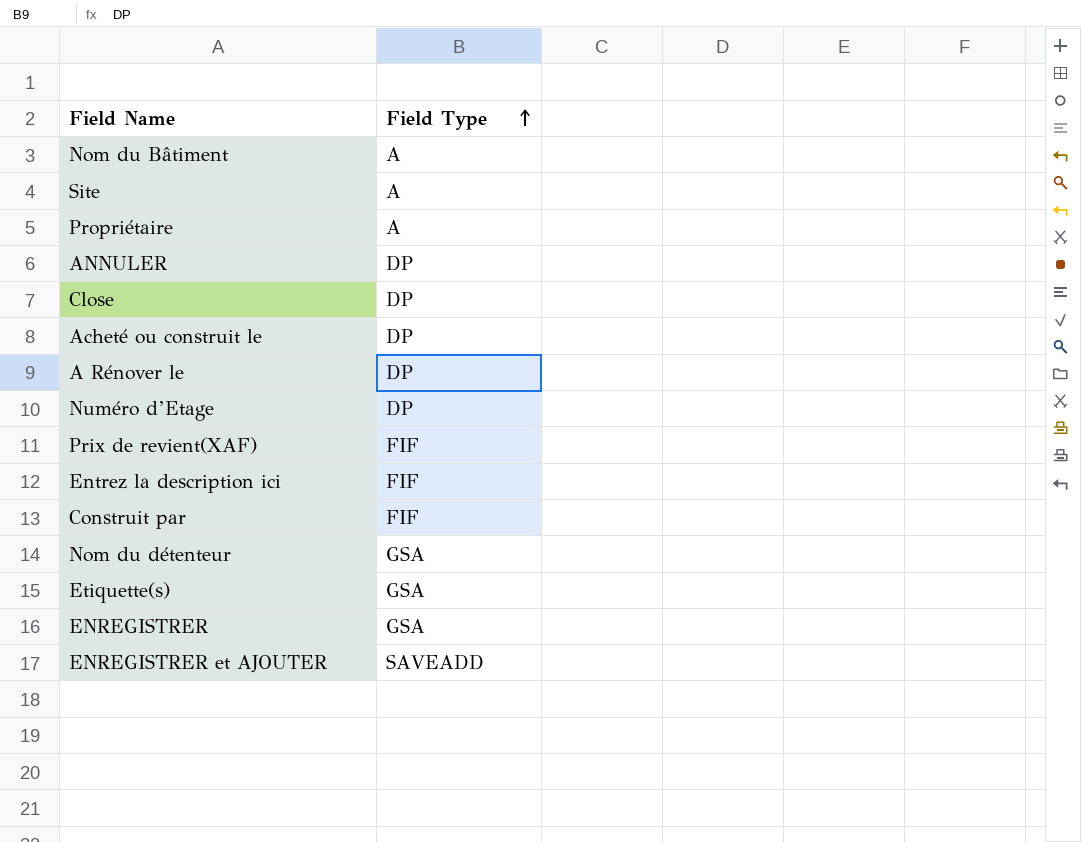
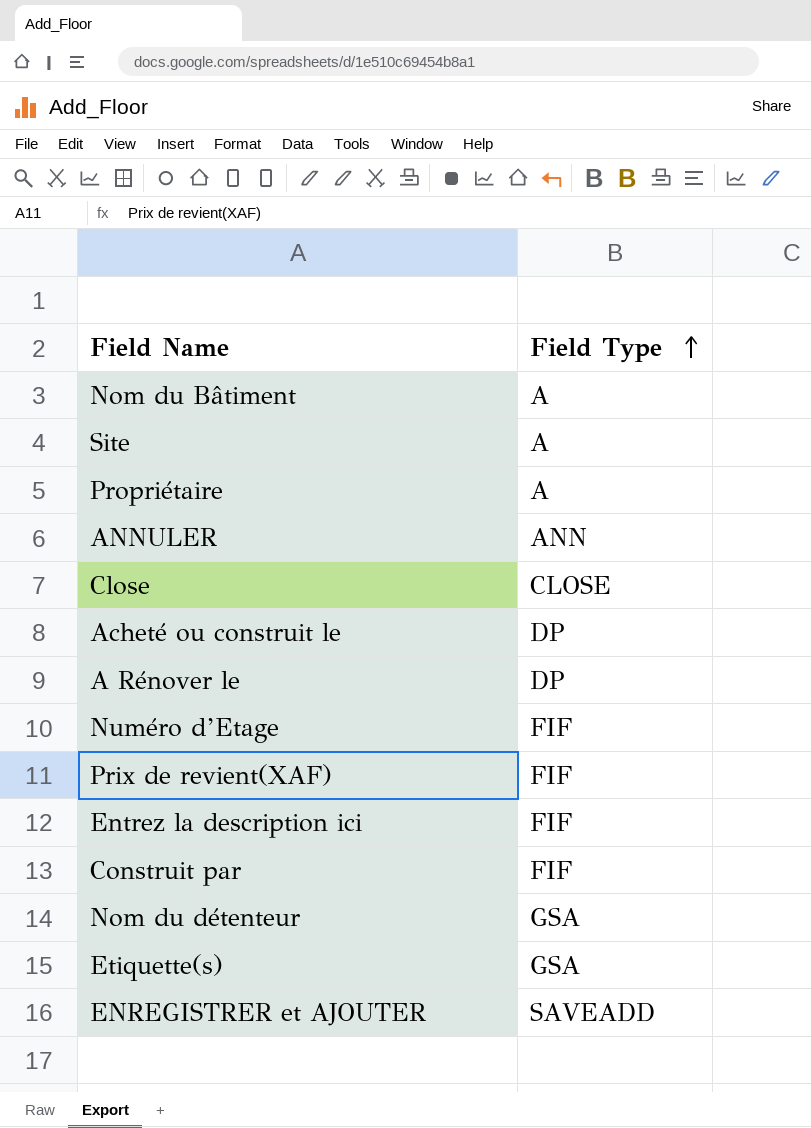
row ENREGISTRER: GSA -> none
ANNULER | Field Type: DP -> ANN
Close | Field Type: DP -> CLOSE
Numéro d’Etage | Field Type: DP -> FIF

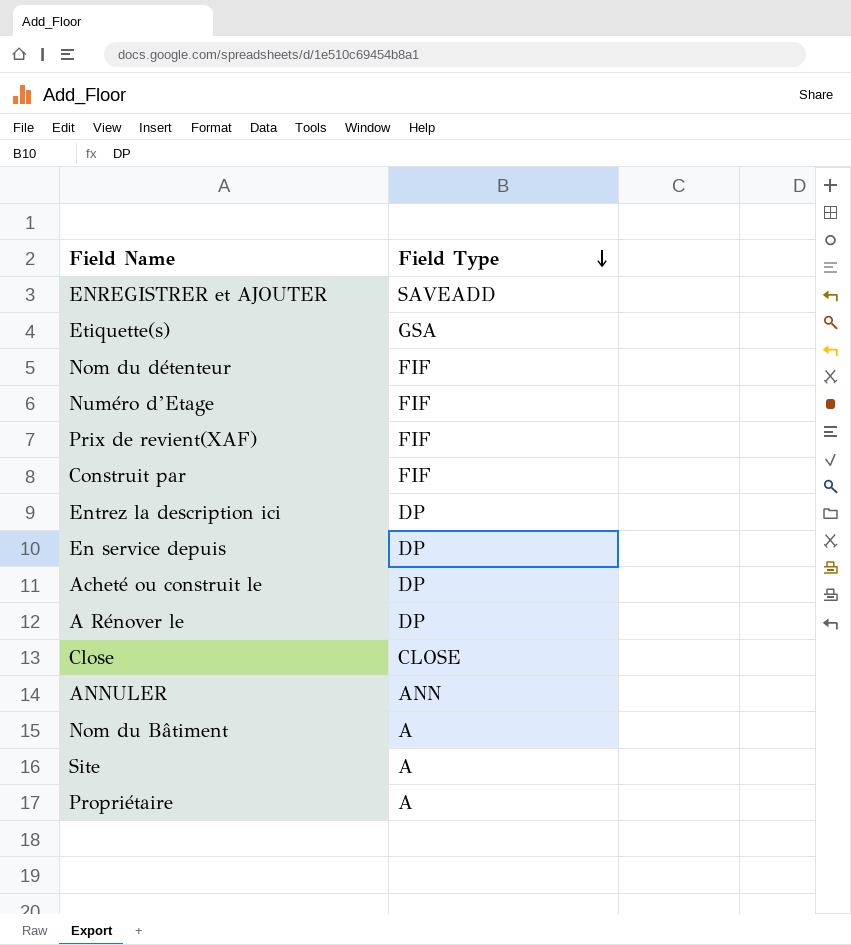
row order: Field Type ascending -> Field Type descending
Nom du détenteur | Field Type: GSA -> FIF
Entrez la description ici | Field Type: FIF -> DP
row En service depuis: none -> DP

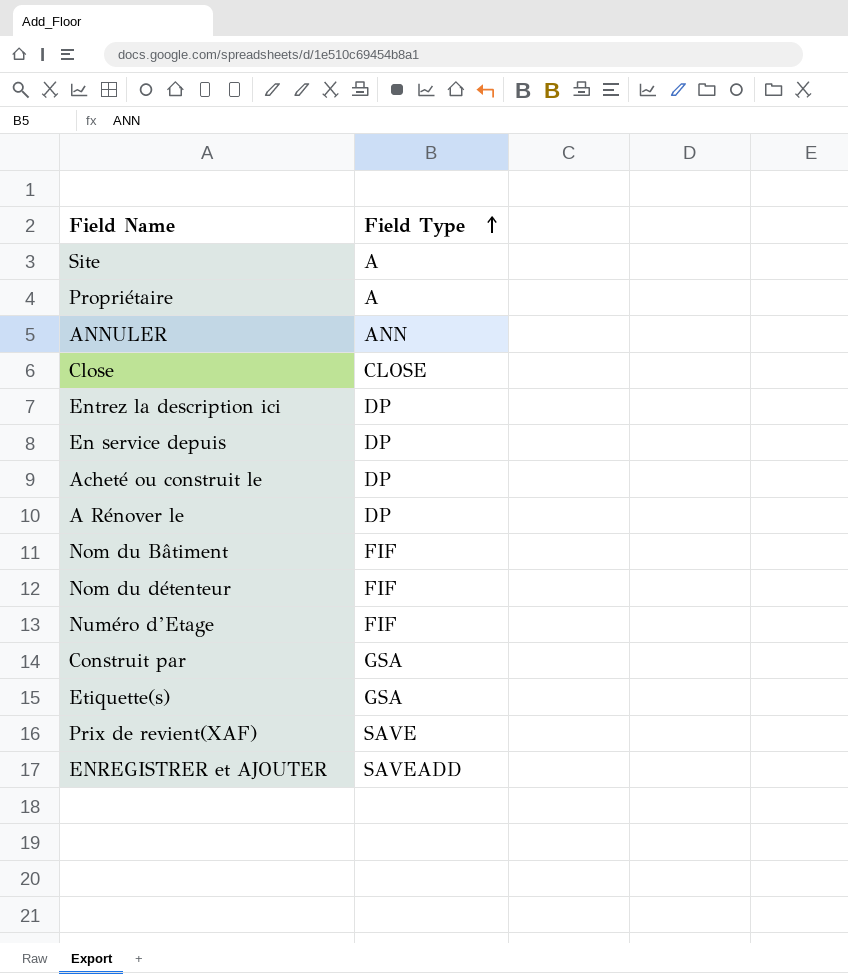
row order: Field Type descending -> Field Type ascending
Nom du Bâtiment | Field Type: A -> FIF
Construit par | Field Type: FIF -> GSA
Prix de revient(XAF) | Field Type: FIF -> SAVE

